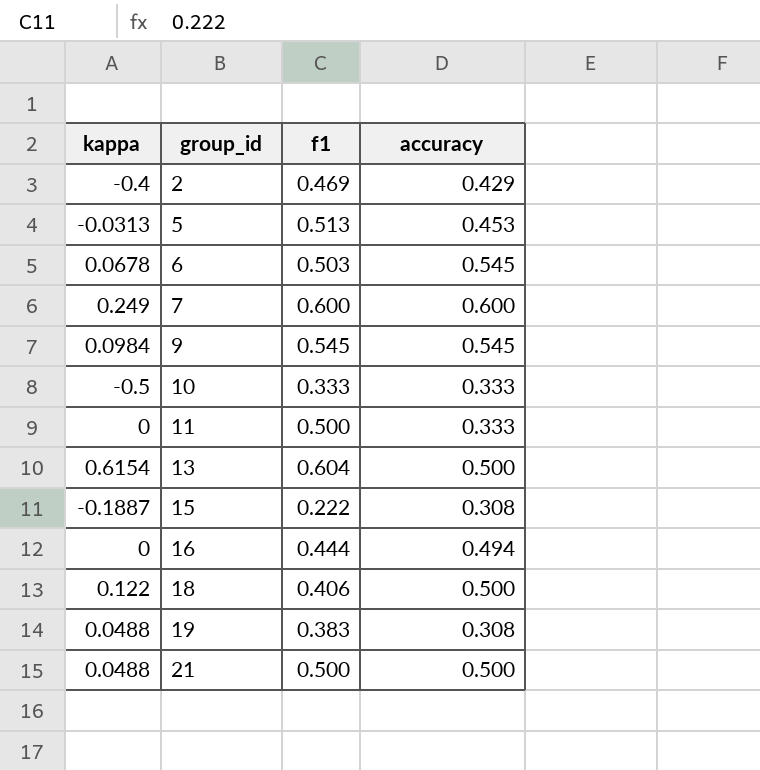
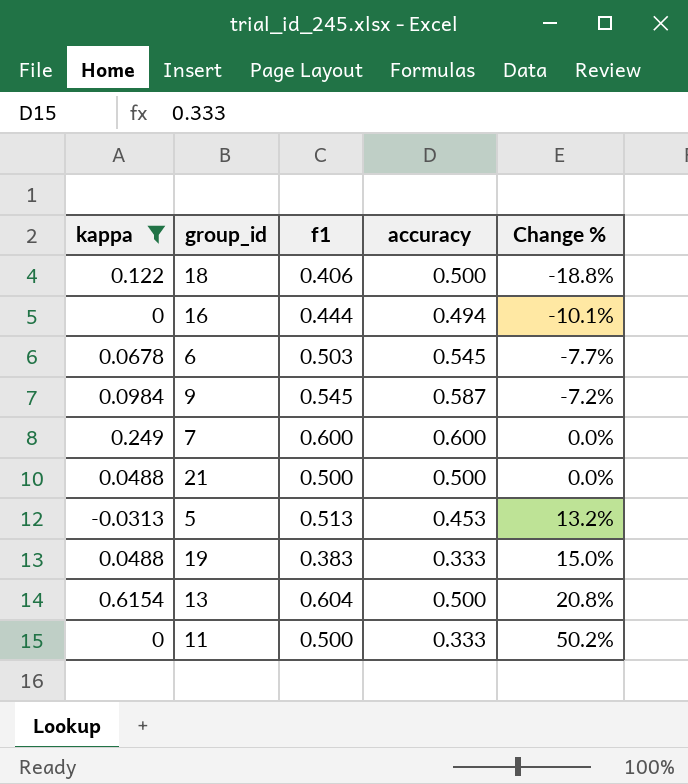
filter: none -> kappa >= -0.0313
row order: group_id ascending -> Change % ascending
column Change % | formula: none -> ([f1] - [accuracy]) / [accuracy]
9 | accuracy: 0.545 -> 0.587
19 | accuracy: 0.308 -> 0.333

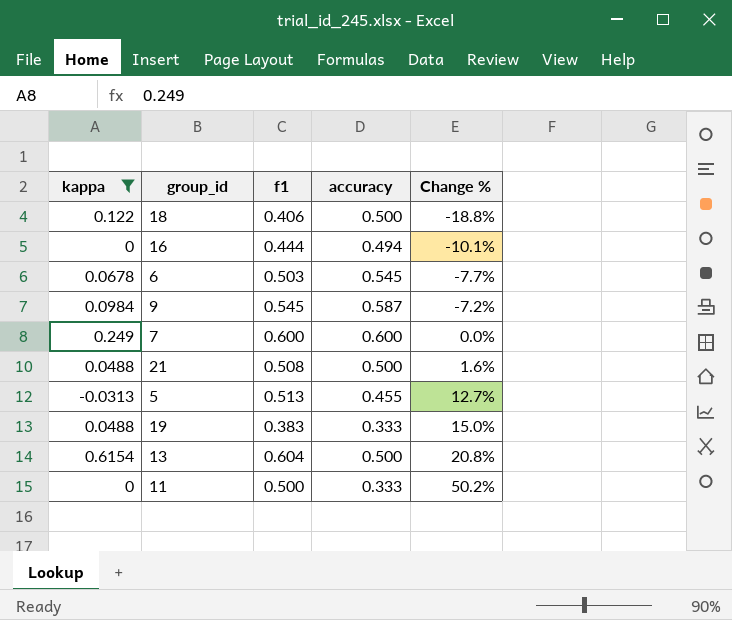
21 | f1: 0.500 -> 0.508
21 | Change %: 0.0% -> 1.6%
5 | accuracy: 0.453 -> 0.455
5 | Change %: 13.2% -> 12.7%

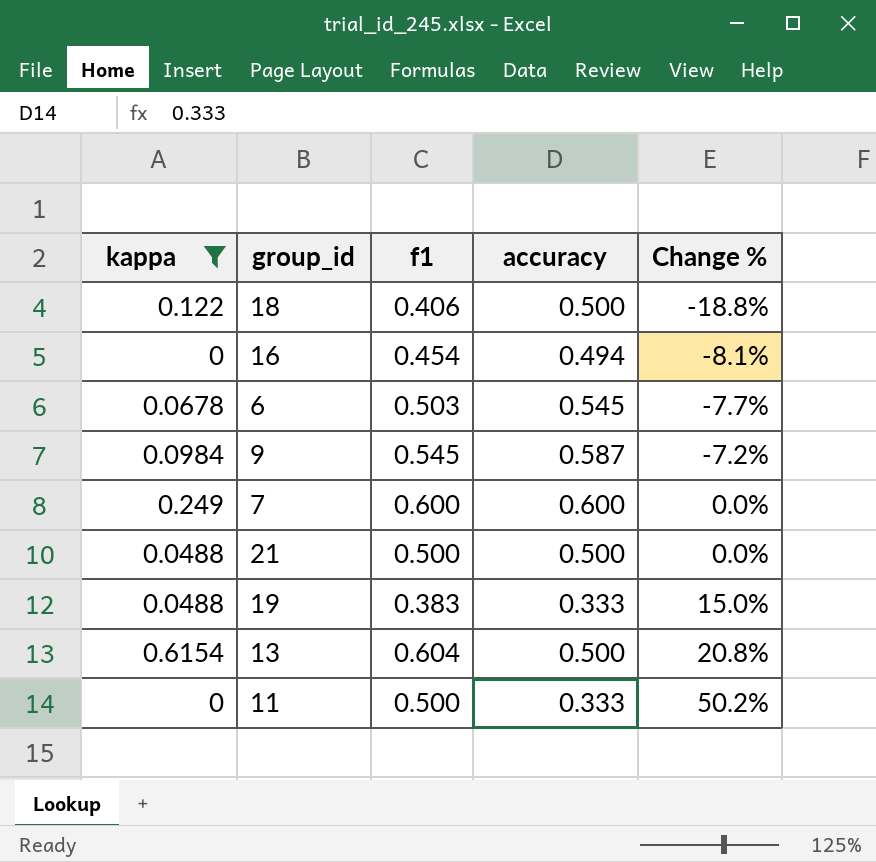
row 5: -0.0313 | 0.513 | 0.455 | 12.7% -> none
16 | f1: 0.444 -> 0.454
16 | Change %: -10.1% -> -8.1%
21 | f1: 0.508 -> 0.500
21 | Change %: 1.6% -> 0.0%

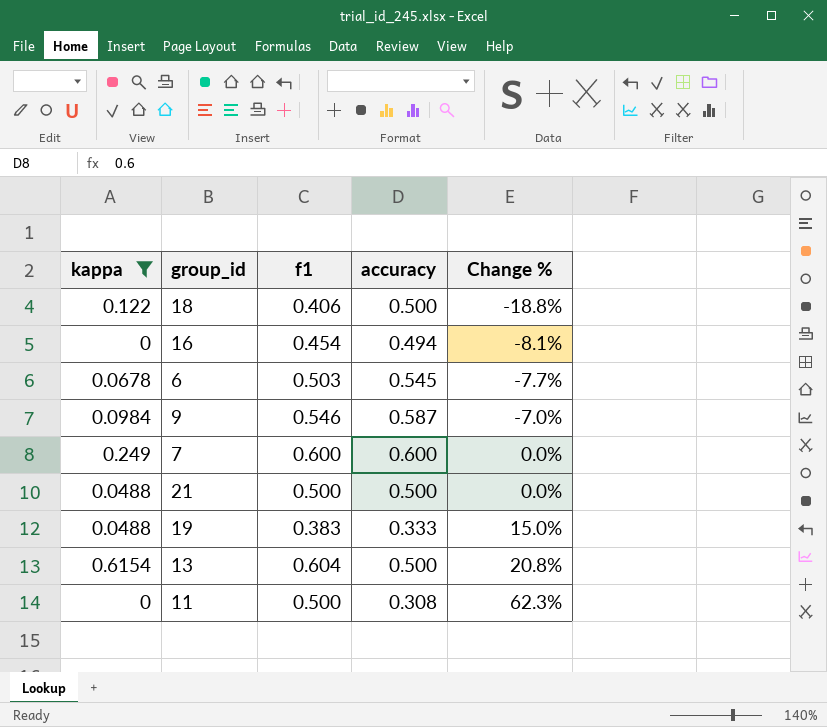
9 | f1: 0.545 -> 0.546
9 | Change %: -7.2% -> -7.0%
11 | accuracy: 0.333 -> 0.308
11 | Change %: 50.2% -> 62.3%

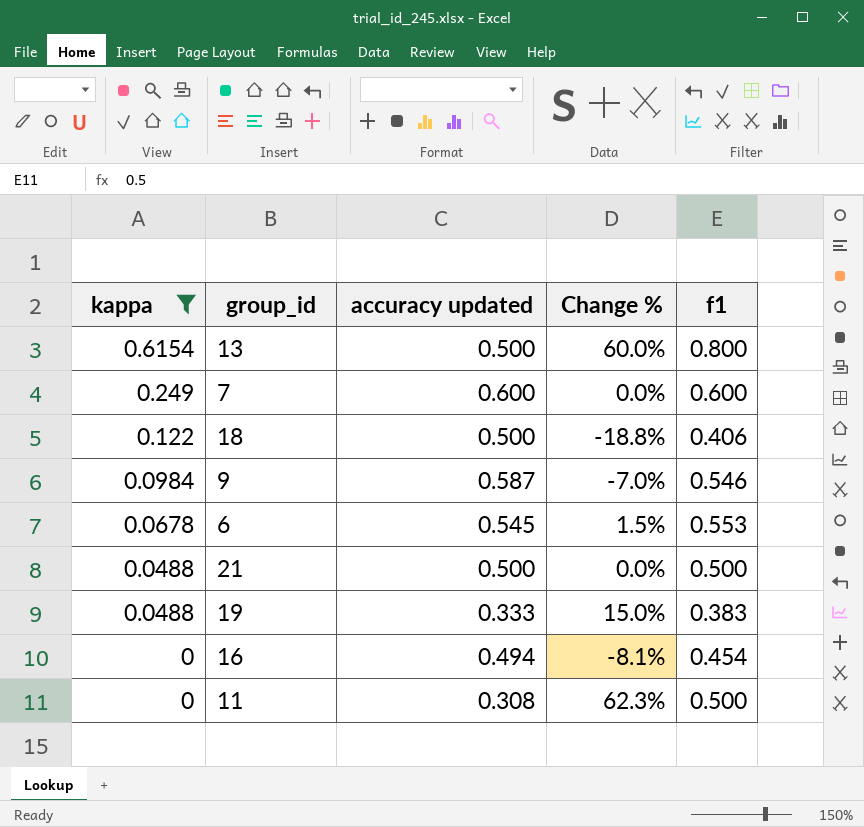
row order: Change % ascending -> kappa descending
column name: accuracy -> accuracy updated
column f1 | position: 3 -> 5
13 | Change %: 20.8% -> 60.0%
13 | f1: 0.604 -> 0.800
6 | Change %: -7.7% -> 1.5%
6 | f1: 0.503 -> 0.553

